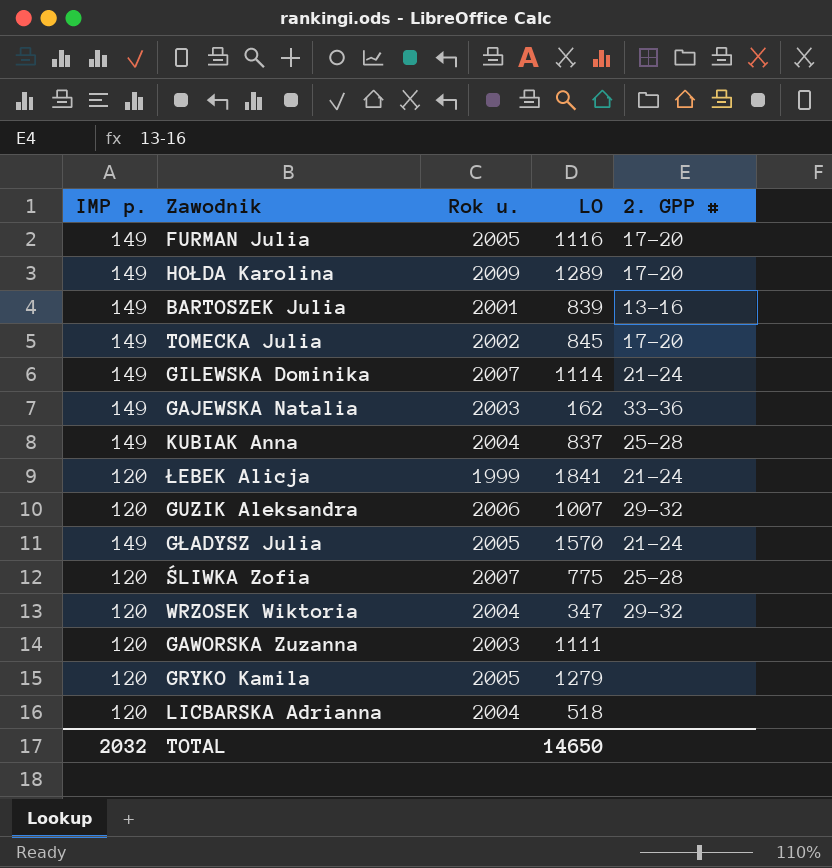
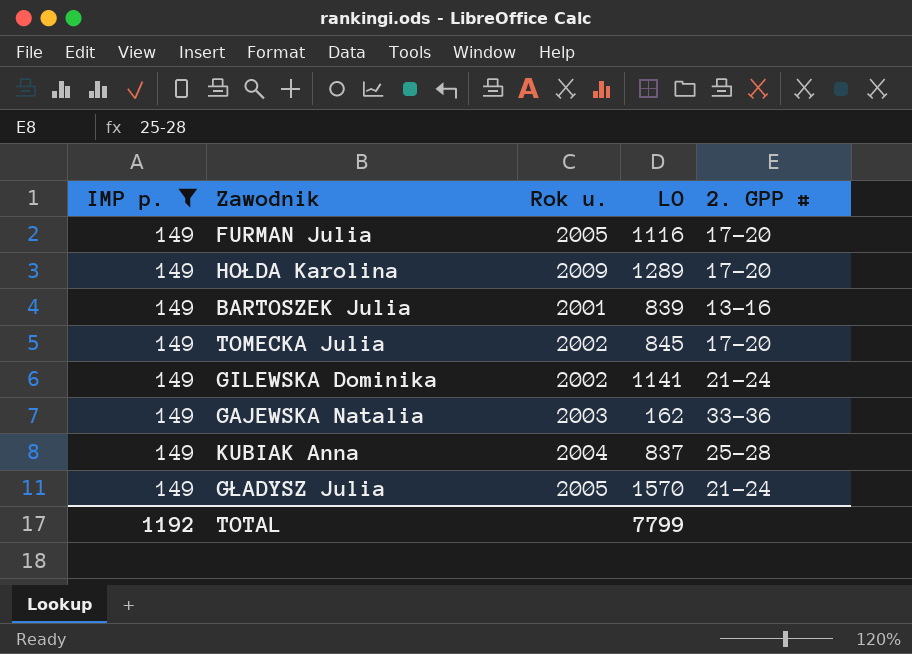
filter: none -> IMP p. = 149
GILEWSKA Dominika | Rok u.: 2007 -> 2002
GILEWSKA Dominika | LO: 1114 -> 1141
TOTAL | IMP p.: 2032 -> 1192
TOTAL | LO: 14650 -> 7799

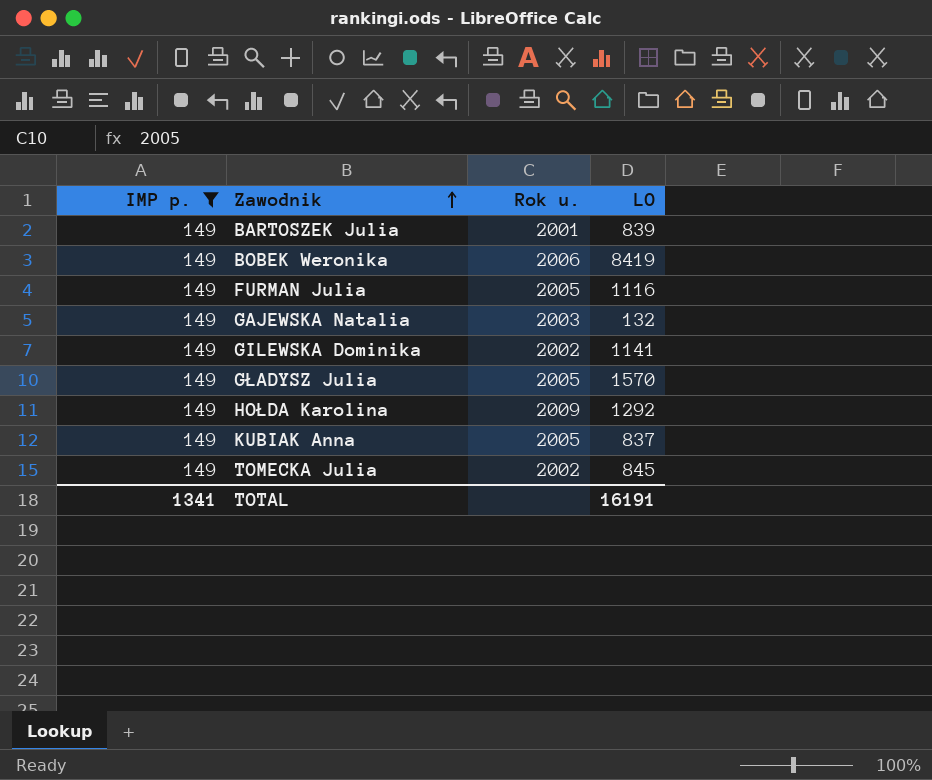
row order: none -> Zawodnik ascending
column 2. GPP # | position: 5 -> none
row BOBEK Weronika: none -> 149 | 2006 | 8419
GAJEWSKA Natalia | LO: 162 -> 132
HOŁDA Karolina | LO: 1289 -> 1292
KUBIAK Anna | Rok u.: 2004 -> 2005
TOTAL | IMP p.: 1192 -> 1341
TOTAL | LO: 7799 -> 16191

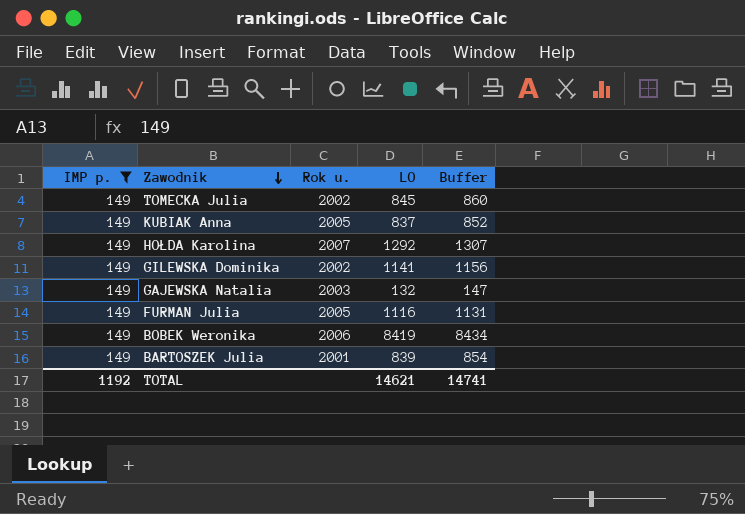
row order: Zawodnik ascending -> Zawodnik descending
column Buffer | formula: none -> [LO] + 15
row GŁADYSZ Julia: 149 | 2005 | 1570 -> none
HOŁDA Karolina | Rok u.: 2009 -> 2007
TOTAL | IMP p.: 1341 -> 1192
TOTAL | LO: 16191 -> 14621

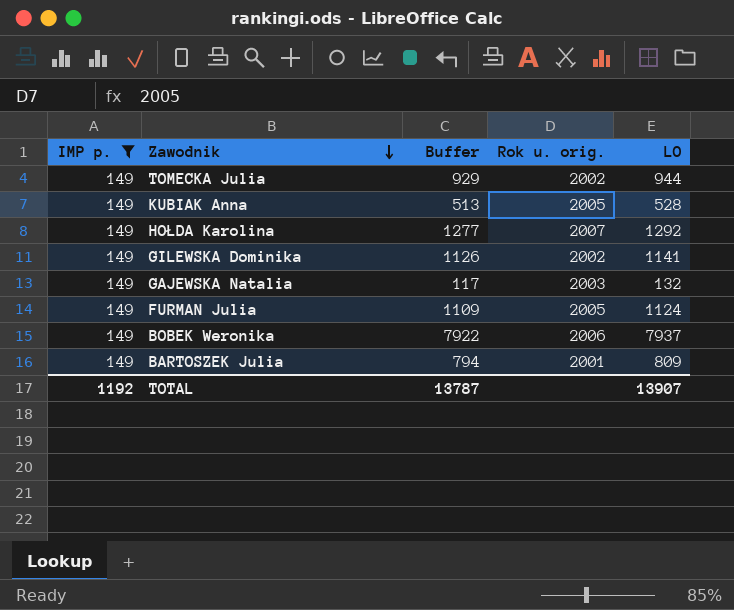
column Buffer | formula: [LO] + 15 -> [LO] - 15
column Buffer | position: 5 -> 3
column name: Rok u. -> Rok u. orig.
TOMECKA Julia | LO: 845 -> 944
KUBIAK Anna | LO: 837 -> 528
FURMAN Julia | LO: 1116 -> 1124
BOBEK Weronika | LO: 8419 -> 7937
BARTOSZEK Julia | LO: 839 -> 809
TOTAL | Buffer: 14741 -> 13787
TOTAL | LO: 14621 -> 13907

